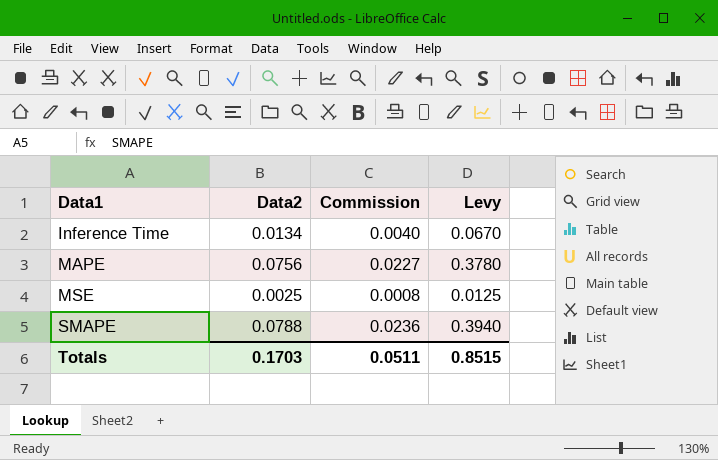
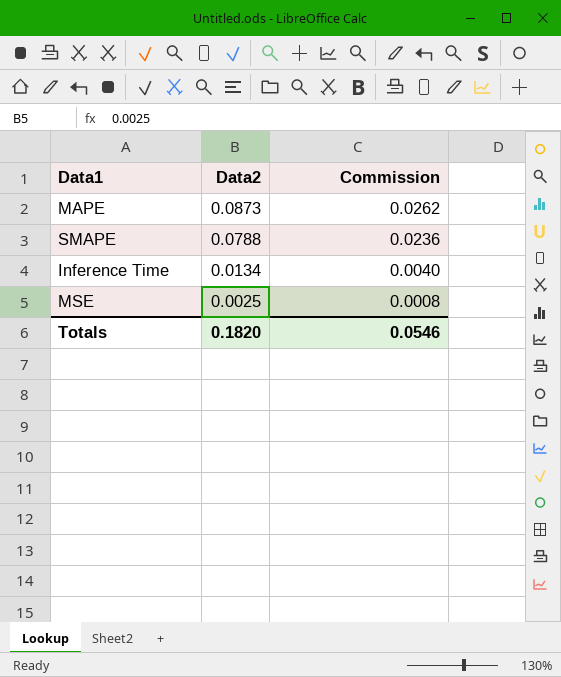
row order: Data1 ascending -> Data2 descending
column Levy | formula: [Data2] * 5 -> none
MAPE | Data2: 0.0756 -> 0.0873
MAPE | Commission: 0.0227 -> 0.0262
Totals | Data2: 0.1703 -> 0.1820
Totals | Commission: 0.0511 -> 0.0546

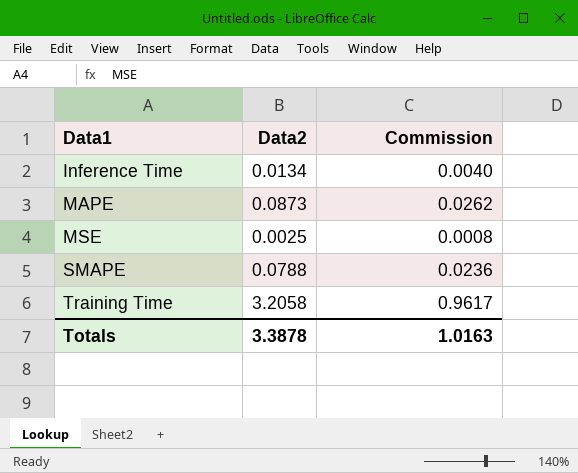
row order: Data2 descending -> Data1 ascending
row Training Time: none -> 3.2058 | 0.9617
Totals | Data2: 0.1820 -> 3.3878
Totals | Commission: 0.0546 -> 1.0163

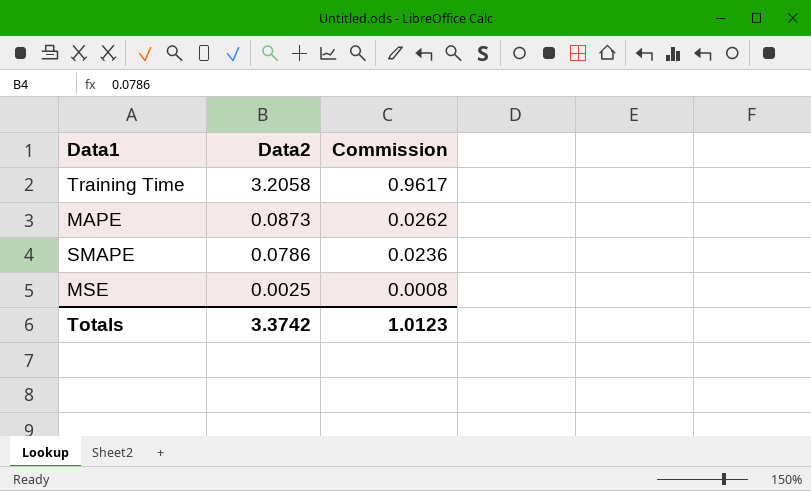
row order: Data1 ascending -> Data2 descending
row Inference Time: 0.0134 | 0.0040 -> none
SMAPE | Data2: 0.0788 -> 0.0786
Totals | Data2: 3.3878 -> 3.3742
Totals | Commission: 1.0163 -> 1.0123

